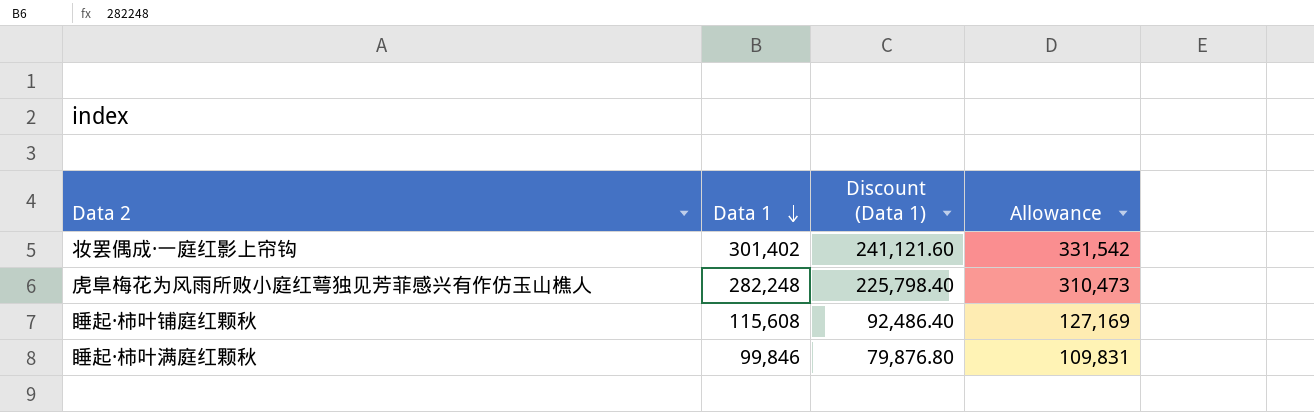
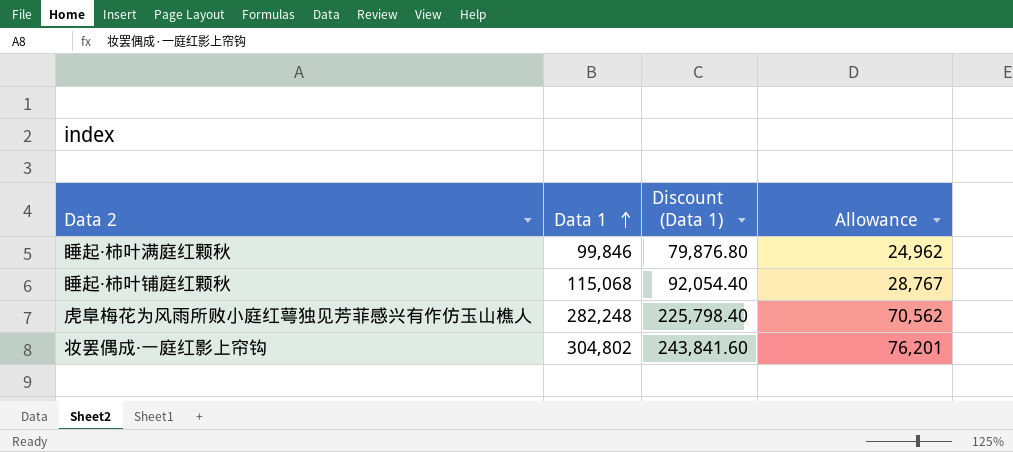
row order: Data 1 descending -> Data 1 ascending
column Allowance | formula: [Data 1] * 1.1 -> [Data 1] * 0.25
睡起·柿叶铺庭红颗秋 | Data 1: 115,608 -> 115,068
睡起·柿叶铺庭红颗秋 | Discount (Data 1): 92,486.40 -> 92,054.40
妆罢偶成·一庭红影上帘钩 | Data 1: 301,402 -> 304,802
妆罢偶成·一庭红影上帘钩 | Discount (Data 1): 241,121.60 -> 243,841.60

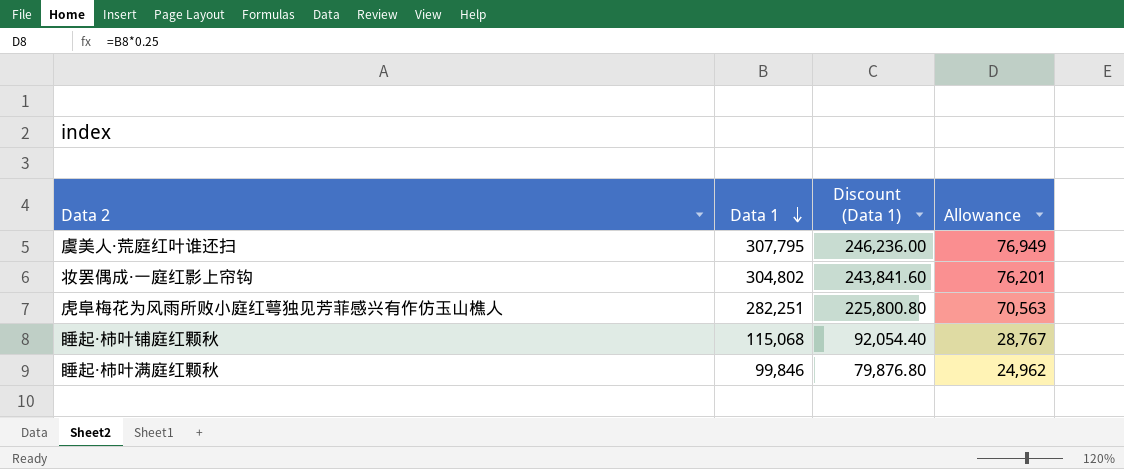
row order: Data 1 ascending -> Data 1 descending
row 虞美人·荒庭红叶谁还扫: none -> 307,795 | 246,236.00 | 76,949
虎阜梅花为风雨所败小庭红萼独见芳菲感兴有作仿玉山樵人 | Data 1: 282,248 -> 282,251
虎阜梅花为风雨所败小庭红萼独见芳菲感兴有作仿玉山樵人 | Discount (Data 1): 225,798.40 -> 225,800.80
虎阜梅花为风雨所败小庭红萼独见芳菲感兴有作仿玉山樵人 | Allowance: 70,562 -> 70,563

